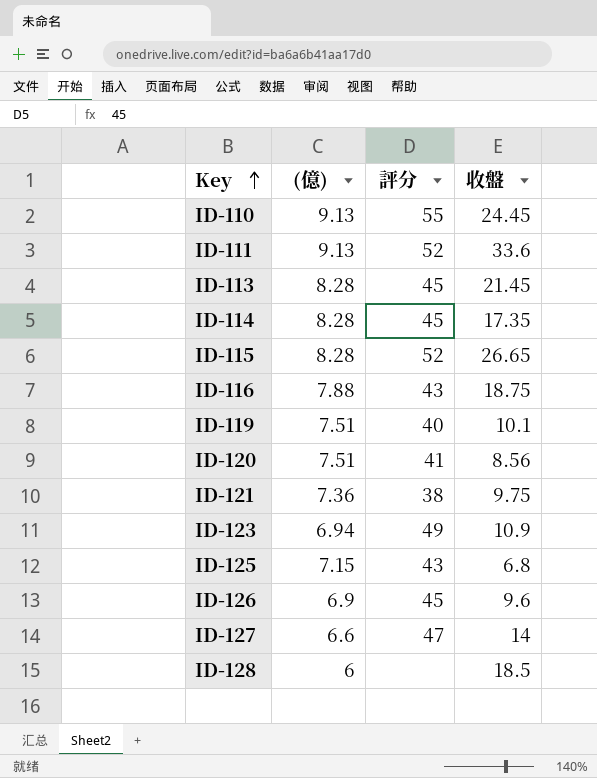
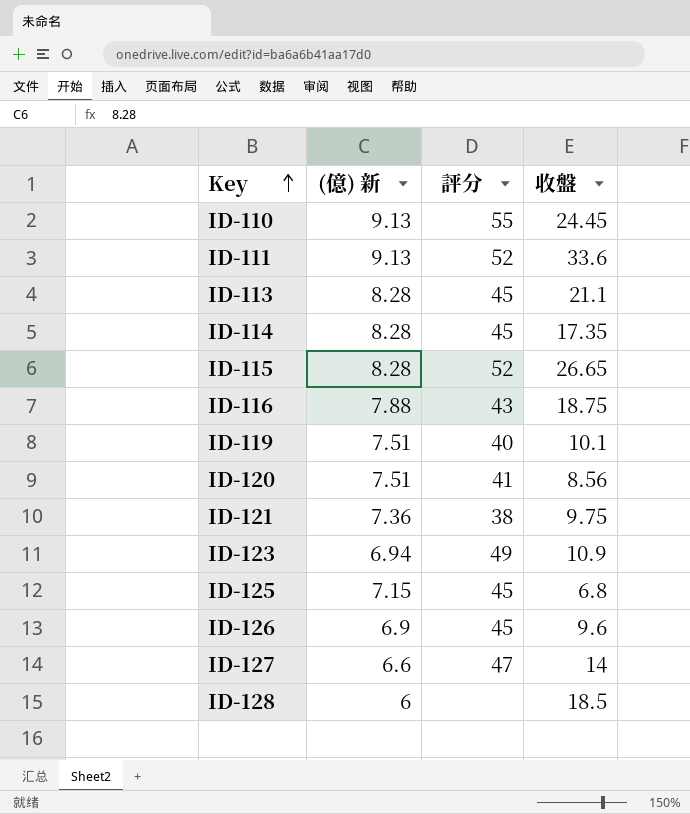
column name: (億) -> (億) 新
ID-113 | 收盤: 21.45 -> 21.1
ID-125 | 評分: 43 -> 45

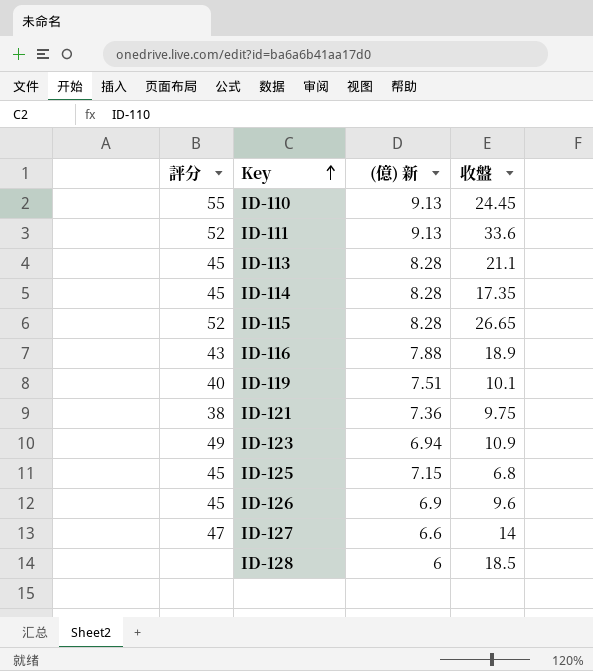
column 評分 | position: 3 -> 1
row ID-120: 7.51 | 41 | 8.56 -> none
ID-116 | 收盤: 18.75 -> 18.9

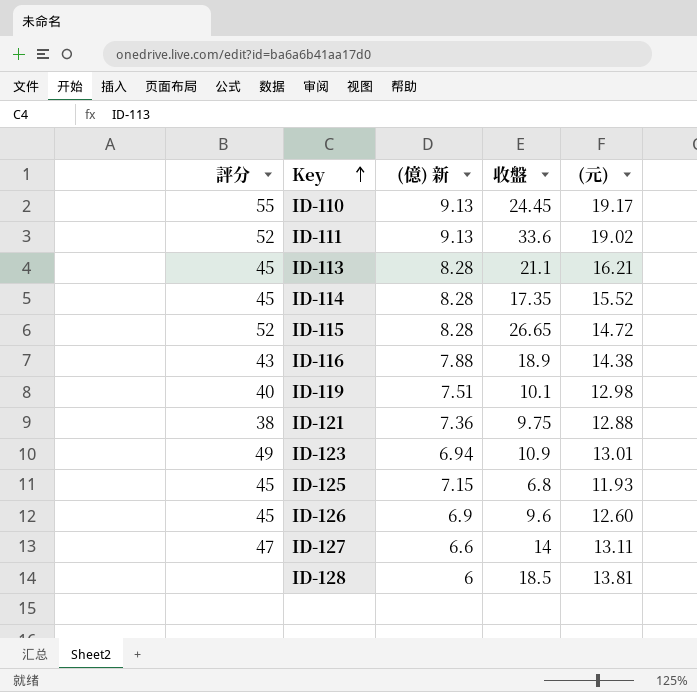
column (元) | position: none -> 5

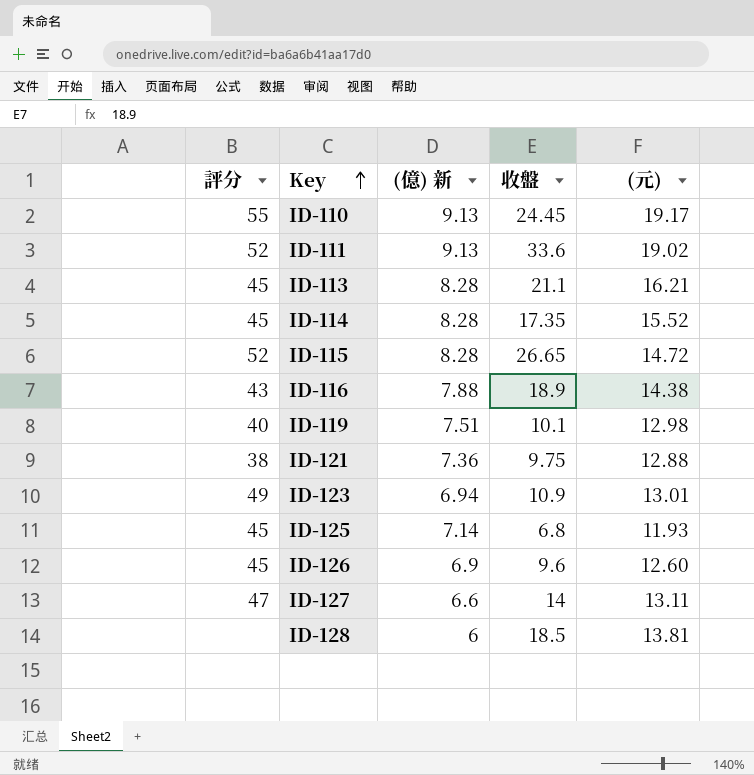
ID-125 | (億) 新: 7.15 -> 7.14

